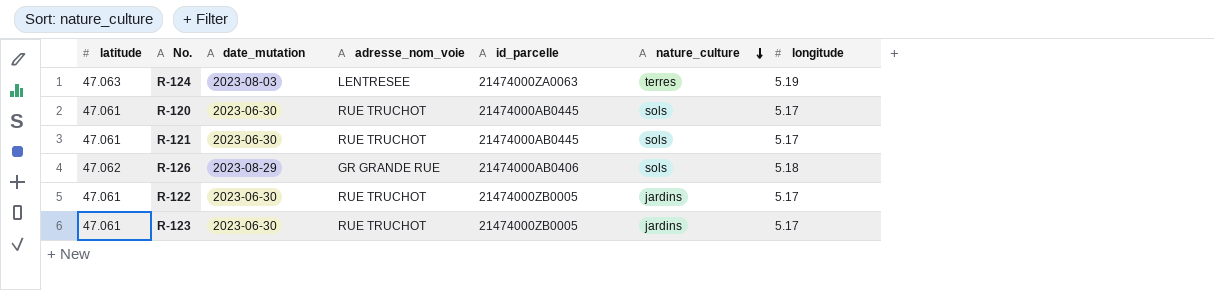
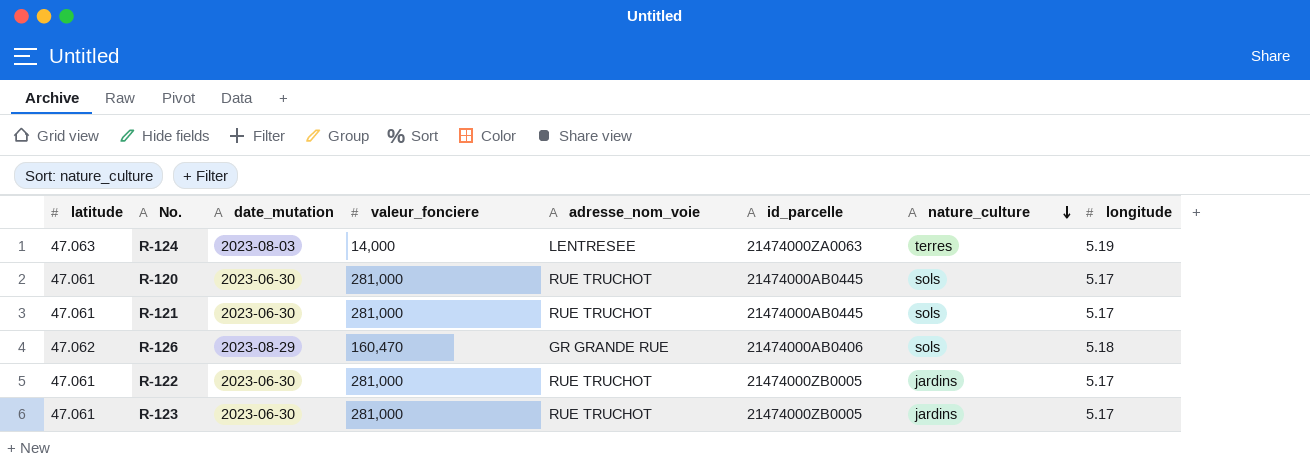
column valeur_fonciere | position: none -> 4

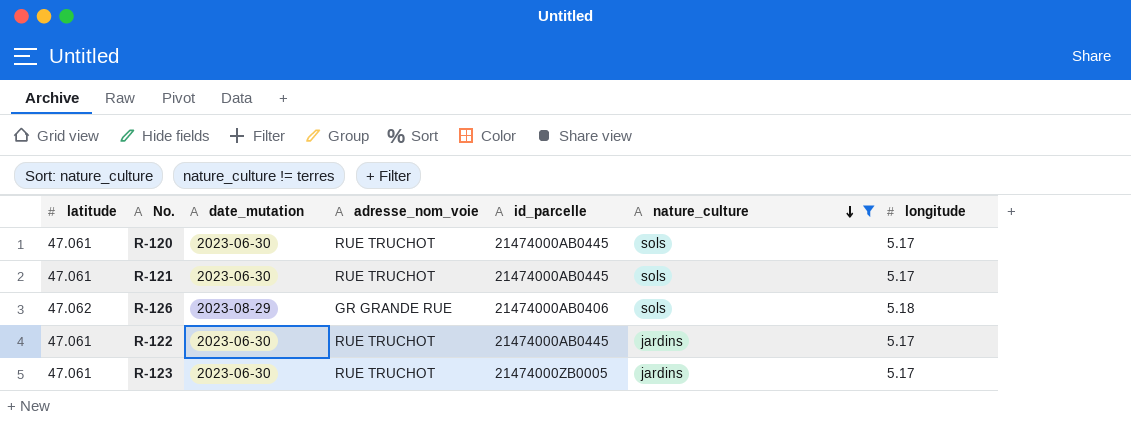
filter: none -> nature_culture != terres
column valeur_fonciere | position: 4 -> none
R-122 | id_parcelle: 21474000ZB0005 -> 21474000AB0445

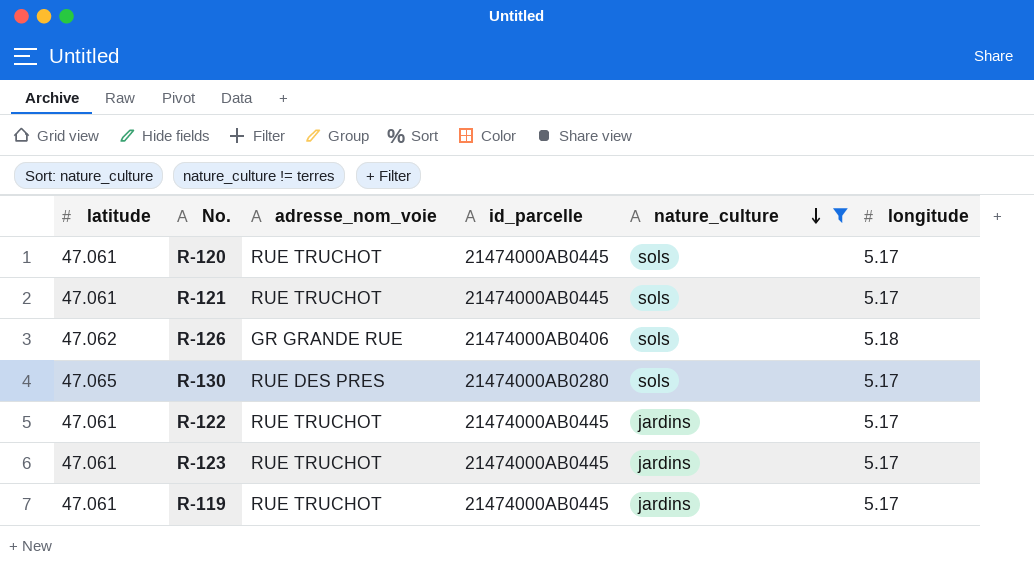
column date_mutation | position: 3 -> none
row R-130: none -> 47.065 | RUE DES PRES | 21474000AB0280 | sols | 5.17
R-123 | id_parcelle: 21474000ZB0005 -> 21474000AB0445
row R-119: none -> 47.061 | RUE TRUCHOT | 21474000AB0445 | jardins | 5.17

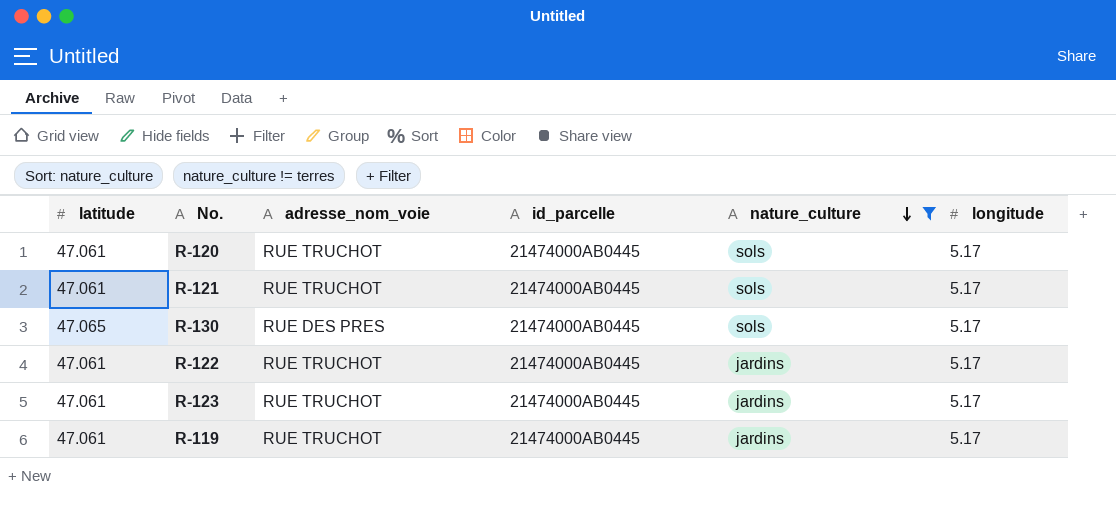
row R-126: 47.062 | GR GRANDE RUE | 21474000AB0406 | sols | 5.18 -> none
R-130 | id_parcelle: 21474000AB0280 -> 21474000AB0445

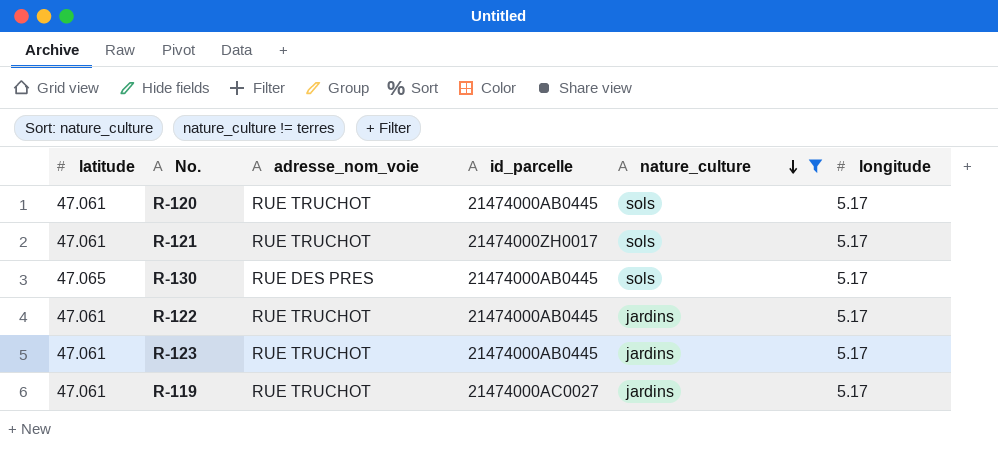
R-121 | id_parcelle: 21474000AB0445 -> 21474000ZH0017
R-119 | id_parcelle: 21474000AB0445 -> 21474000AC0027

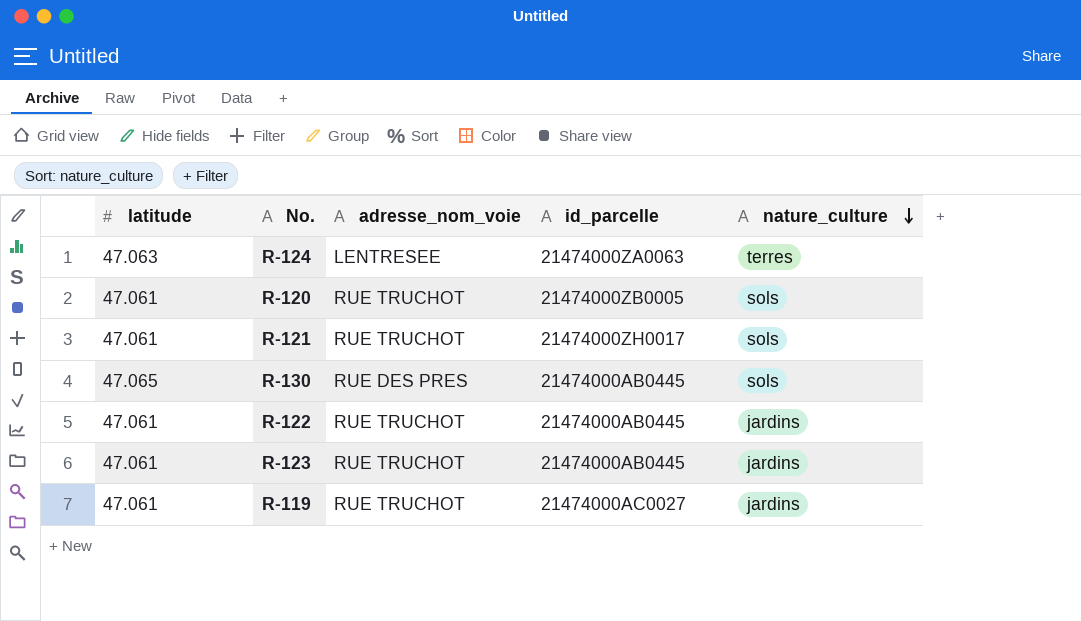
filter: nature_culture != terres -> none
column longitude | position: 6 -> none
R-120 | id_parcelle: 21474000AB0445 -> 21474000ZB0005

